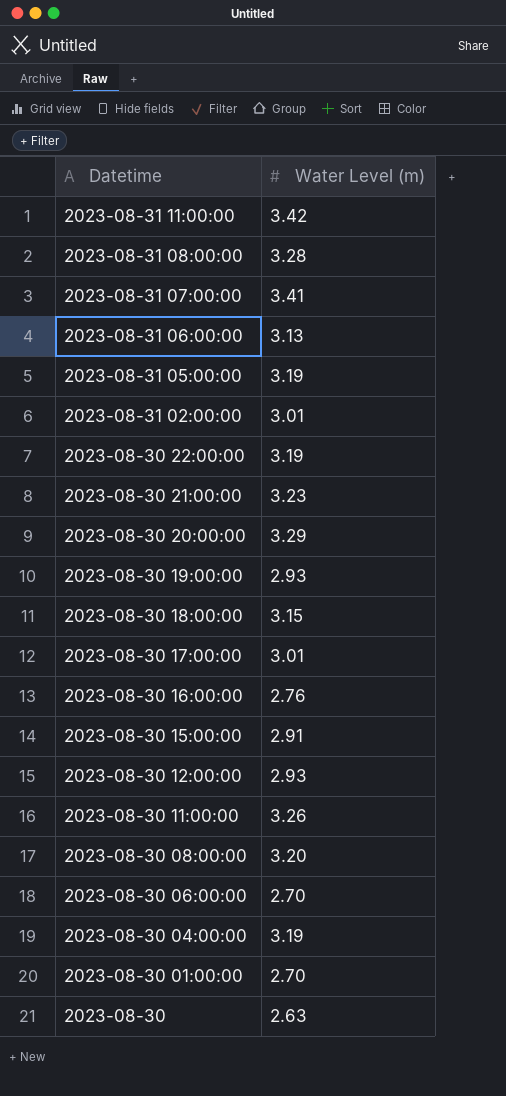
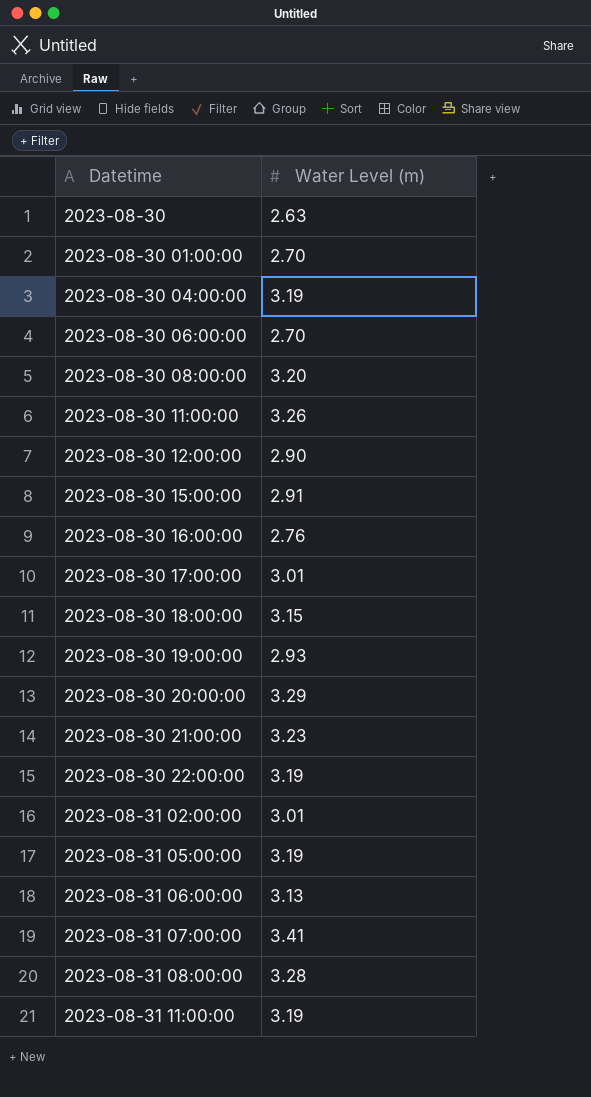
row order: Datetime descending -> Datetime ascending
2023-08-30 12:00:00 | Water Level (m): 2.93 -> 2.90
2023-08-31 11:00:00 | Water Level (m): 3.42 -> 3.19

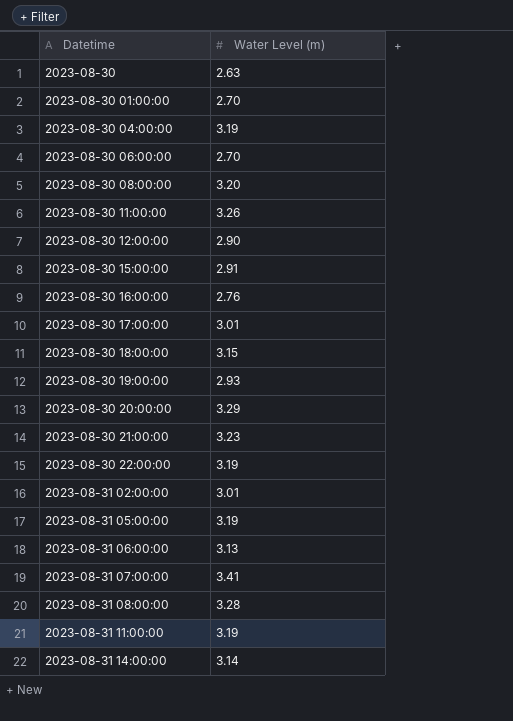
row 2023-08-31 14:00:00: none -> 3.14

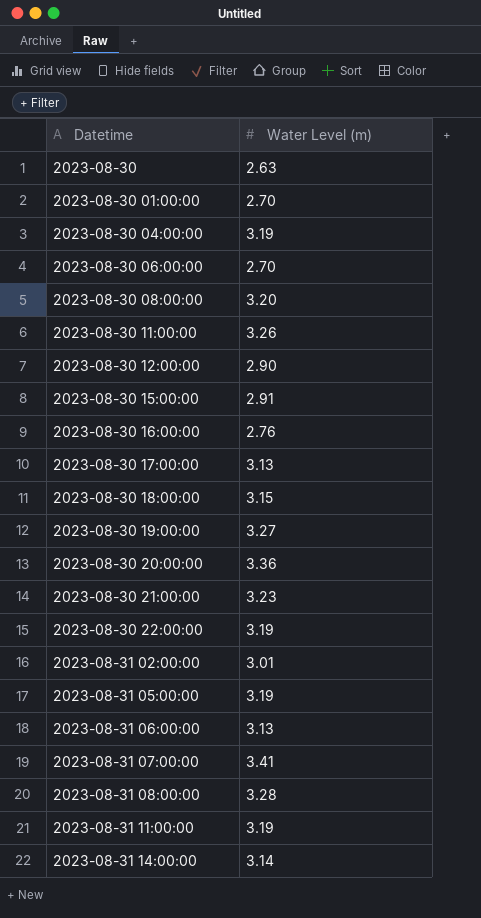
2023-08-30 17:00:00 | Water Level (m): 3.01 -> 3.13
2023-08-30 19:00:00 | Water Level (m): 2.93 -> 3.27
2023-08-30 20:00:00 | Water Level (m): 3.29 -> 3.36

